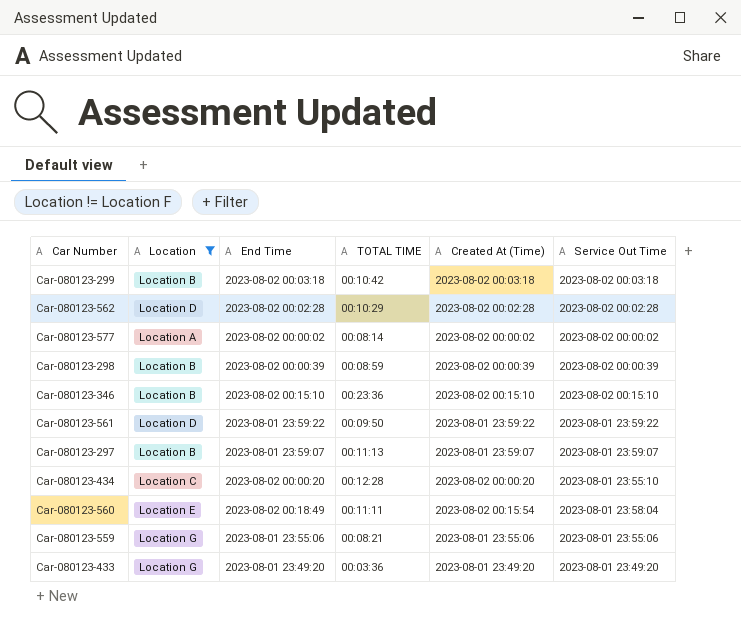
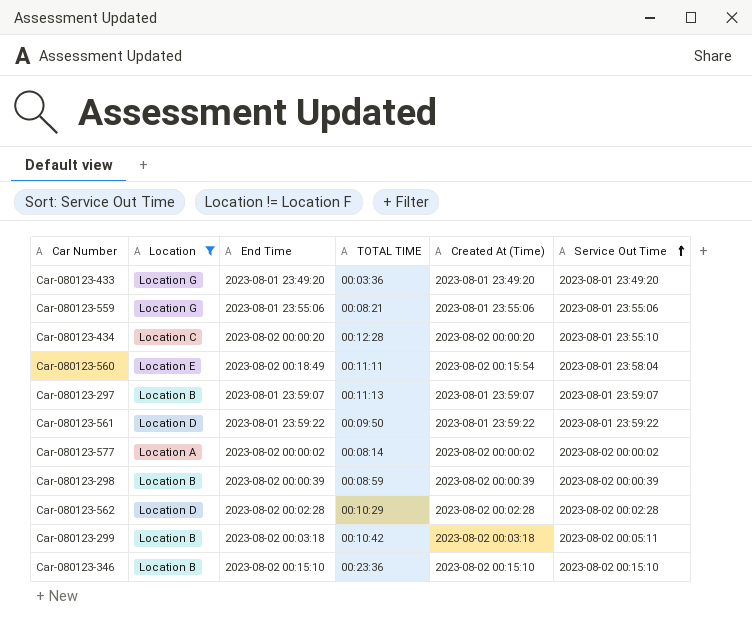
row order: none -> Service Out Time ascending
Car-080123-299 | Service Out Time: 2023-08-02 00:03:18 -> 2023-08-02 00:05:11

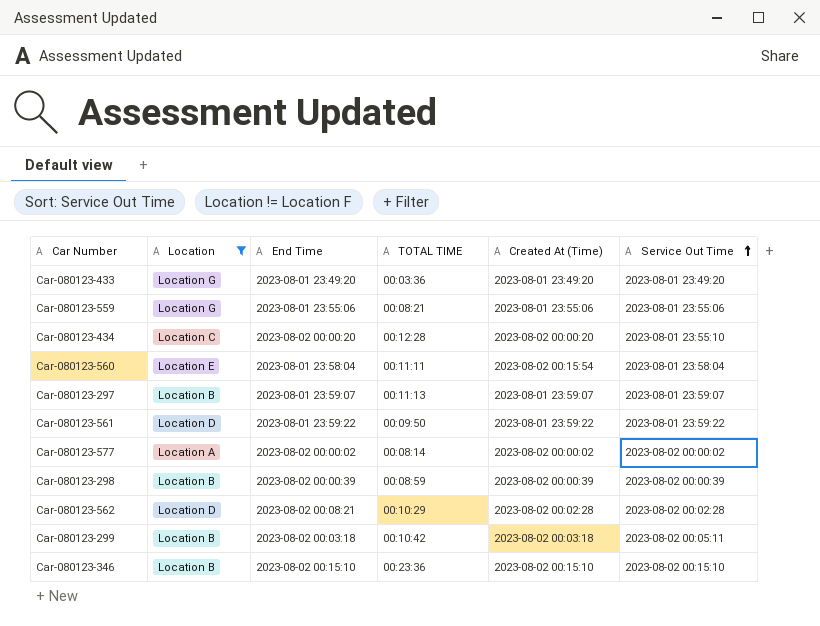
Car-080123-560 | End Time: 2023-08-02 00:18:49 -> 2023-08-01 23:58:04
Car-080123-562 | End Time: 2023-08-02 00:02:28 -> 2023-08-02 00:08:21

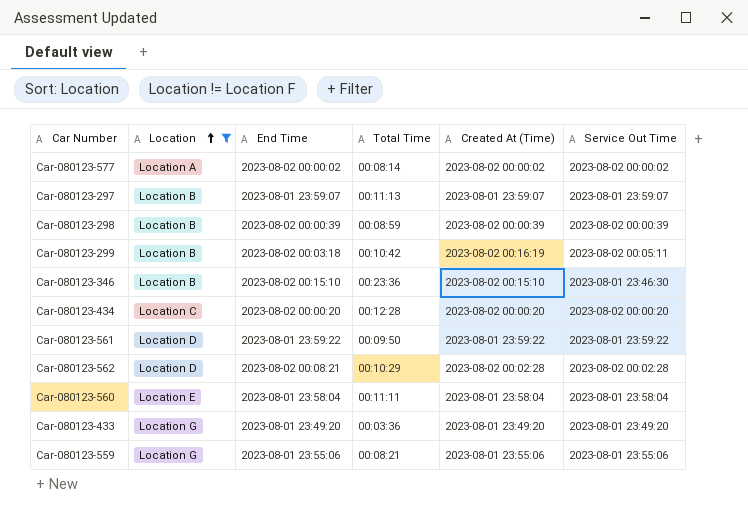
row order: Service Out Time ascending -> Location ascending
column name: TOTAL TIME -> Total Time
Car-080123-299 | Created At (Time): 2023-08-02 00:03:18 -> 2023-08-02 00:16:19
Car-080123-346 | Service Out Time: 2023-08-02 00:15:10 -> 2023-08-01 23:46:30
Car-080123-434 | Service Out Time: 2023-08-01 23:55:10 -> 2023-08-02 00:00:20
Car-080123-560 | Created At (Time): 2023-08-02 00:15:54 -> 2023-08-01 23:58:04

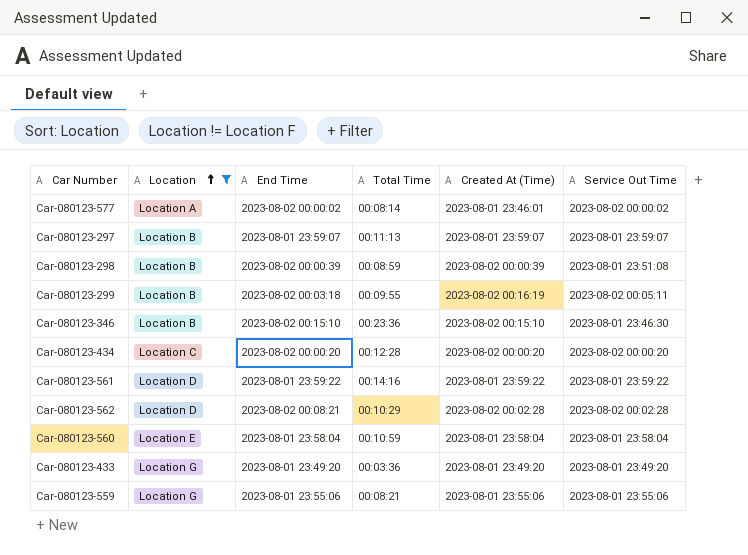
Car-080123-577 | Created At (Time): 2023-08-02 00:00:02 -> 2023-08-01 23:46:01
Car-080123-298 | Service Out Time: 2023-08-02 00:00:39 -> 2023-08-01 23:51:08
Car-080123-299 | Total Time: 00:10:42 -> 00:09:55
Car-080123-561 | Total Time: 00:09:50 -> 00:14:16
Car-080123-560 | Total Time: 00:11:11 -> 00:10:59

